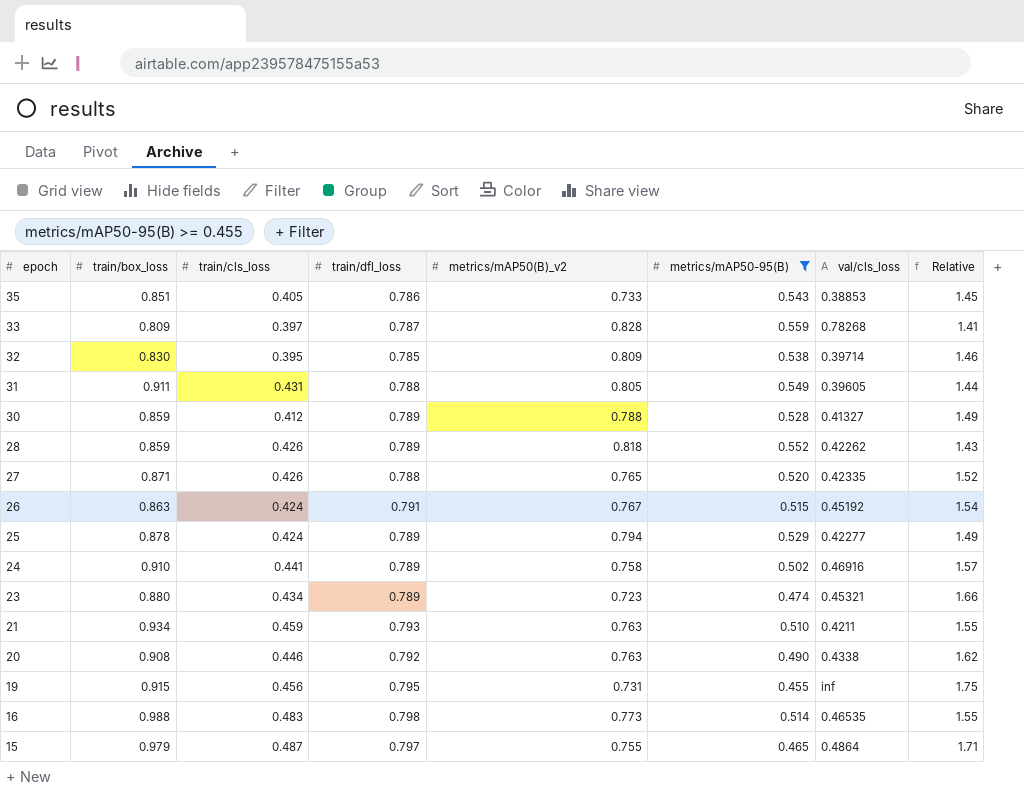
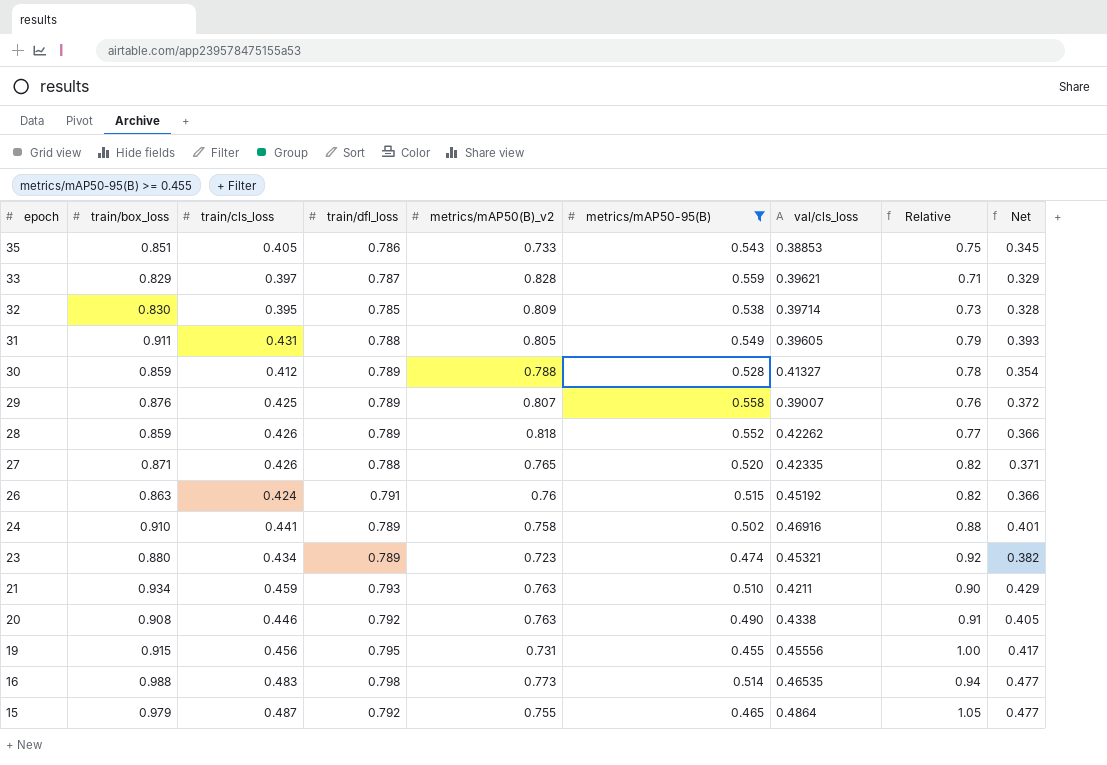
column Relative | formula: [train/dfl_loss] / [metrics/mAP50-95(B)] -> [train/cls_loss] / [metrics/mAP50-95(B)]
column Net | formula: none -> [train/box_loss] * [train/cls_loss]
row 25: 0.878 | 0.424 | 0.789 | 0.794 | 0.529 | 0.42277 | 1.49 -> none
33 | train/box_loss: 0.809 -> 0.829
33 | val/cls_loss: 0.78268 -> 0.39621
row 29: none -> 0.876 | 0.425 | 0.789 | 0.807 | 0.558 | 0.39007 | 0.76 | 0.372
26 | metrics/mAP50(B)_v2: 0.767 -> 0.76
19 | val/cls_loss: inf -> 0.45556
15 | train/dfl_loss: 0.797 -> 0.792

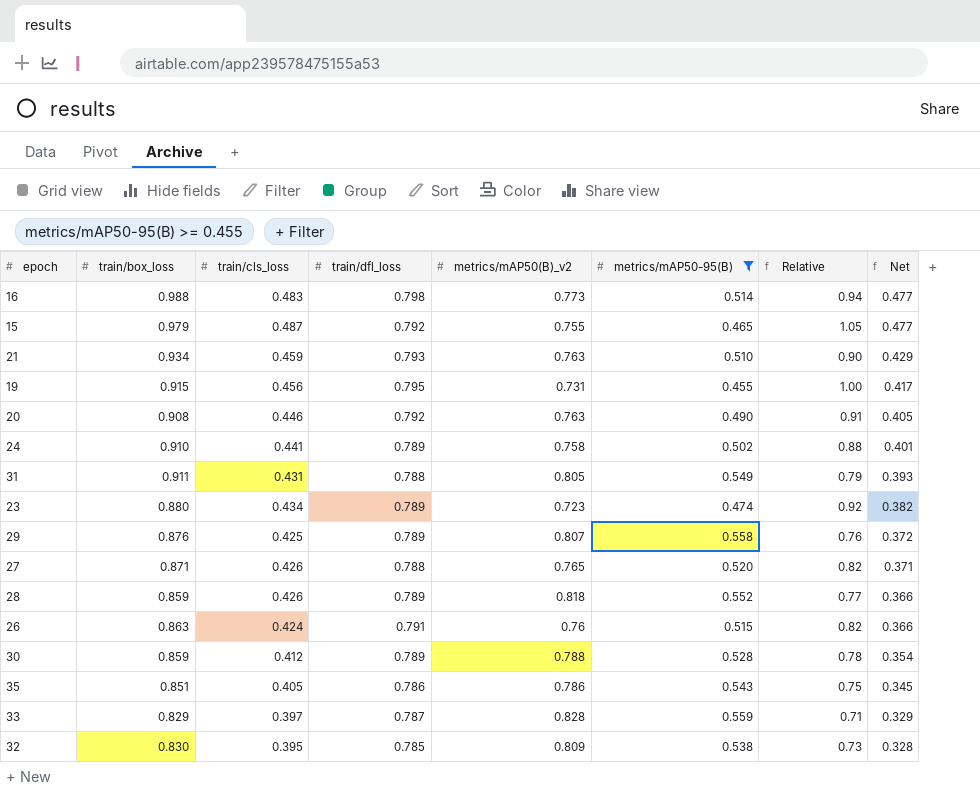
row order: epoch descending -> Net descending
column val/cls_loss | position: 7 -> none
35 | metrics/mAP50(B)_v2: 0.733 -> 0.786

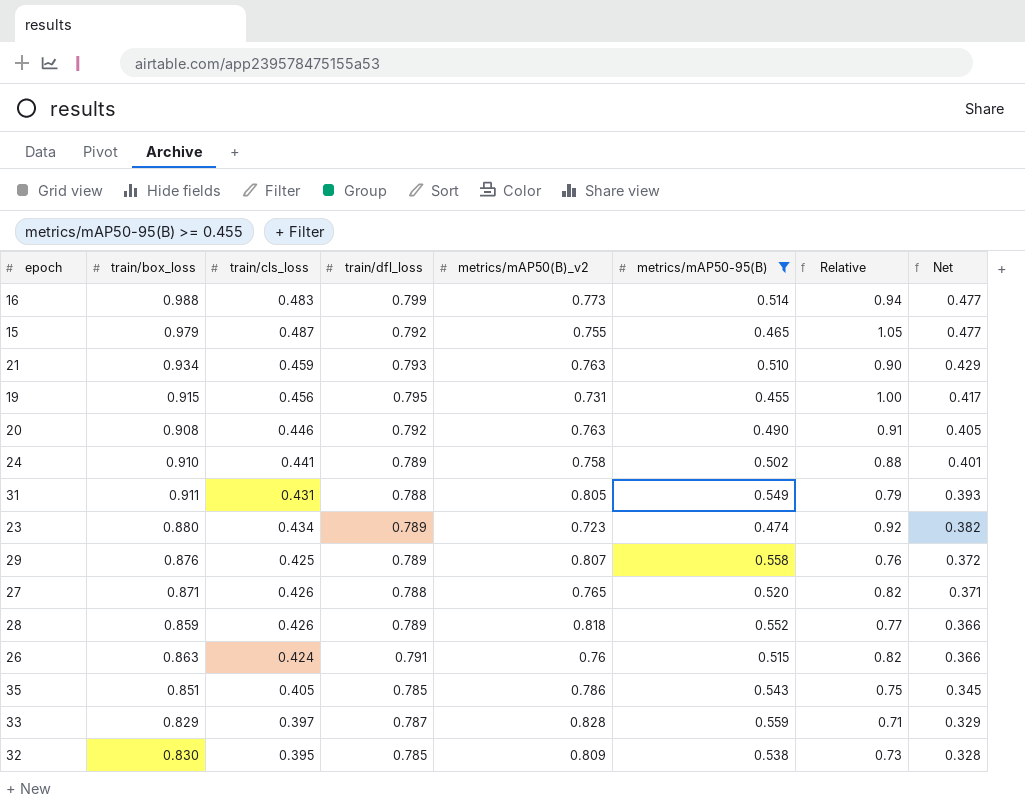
row 30: 0.859 | 0.412 | 0.789 | 0.788 | 0.528 | 0.78 | 0.354 -> none
16 | train/dfl_loss: 0.798 -> 0.799
35 | train/dfl_loss: 0.786 -> 0.785

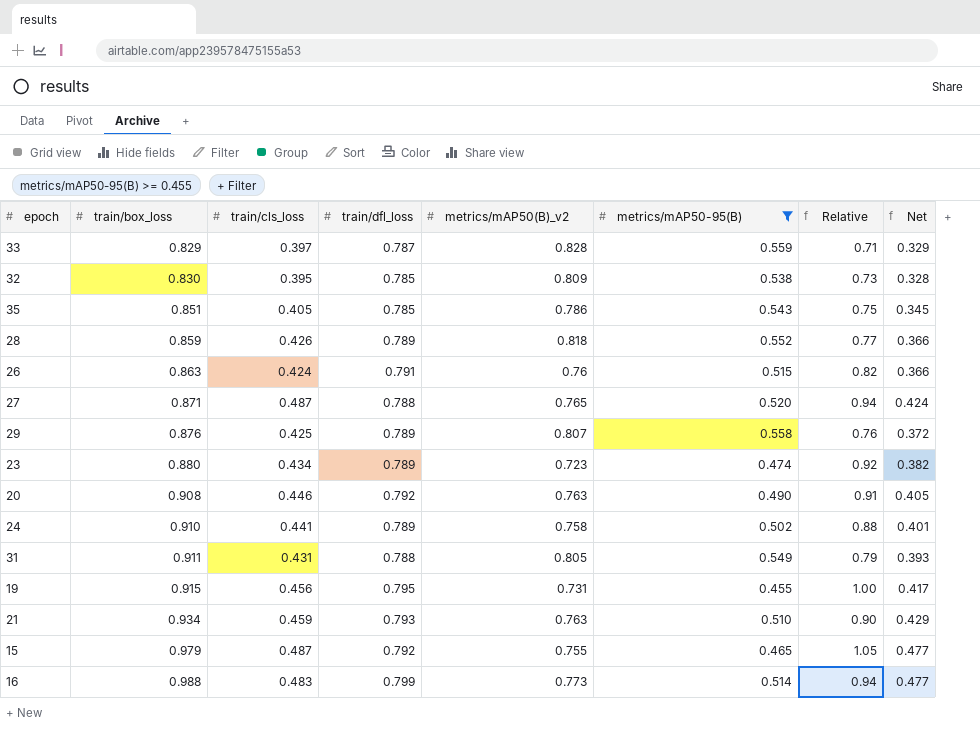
row order: Net descending -> train/box_loss ascending
27 | train/cls_loss: 0.426 -> 0.487
27 | Relative: 0.82 -> 0.94
27 | Net: 0.371 -> 0.424

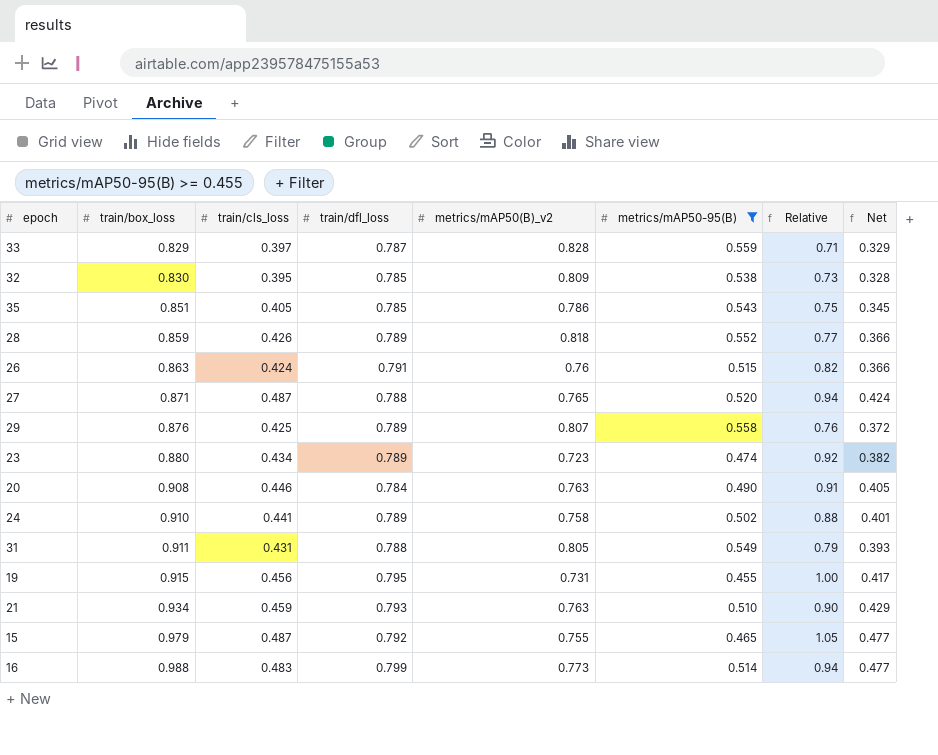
20 | train/dfl_loss: 0.792 -> 0.784

